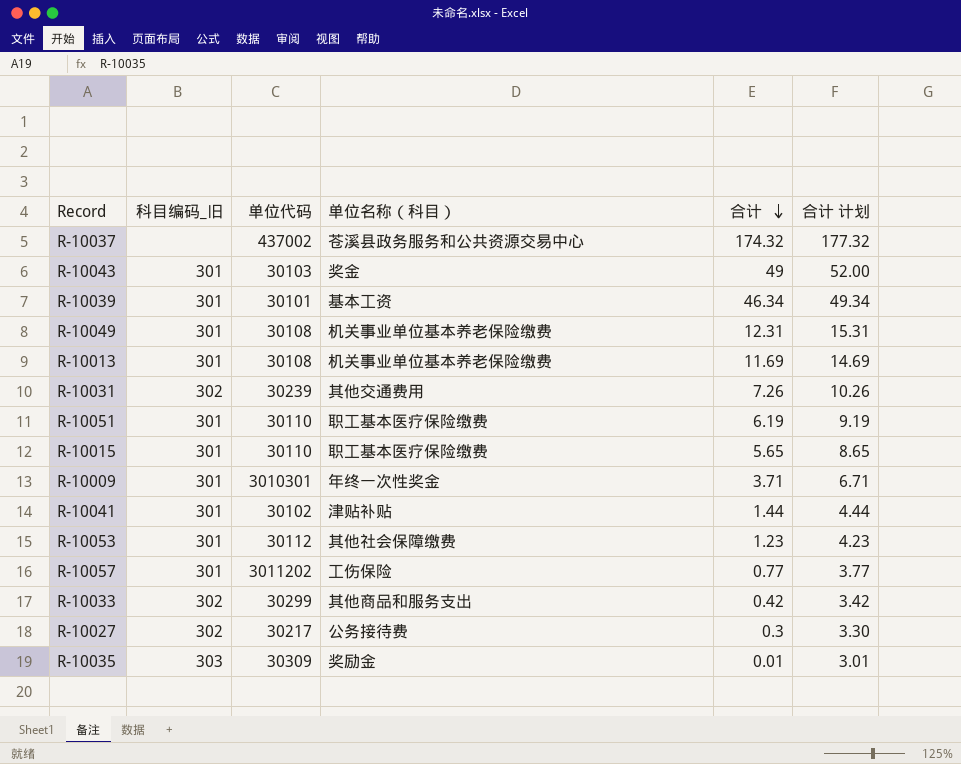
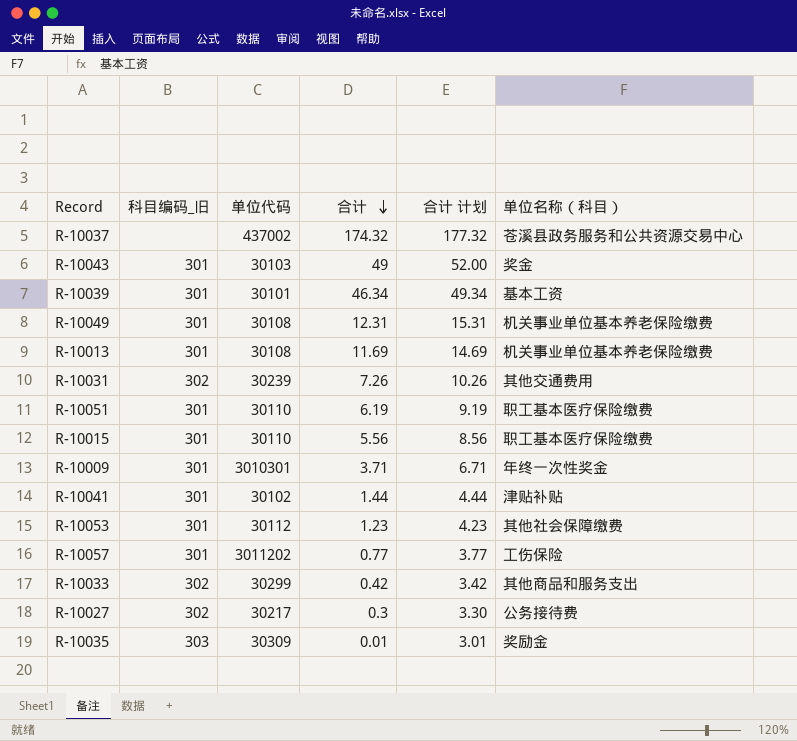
column 单位名称（科目） | position: 4 -> 6
R-10015 | 合计: 5.65 -> 5.56
R-10015 | 合计 计划: 8.65 -> 8.56

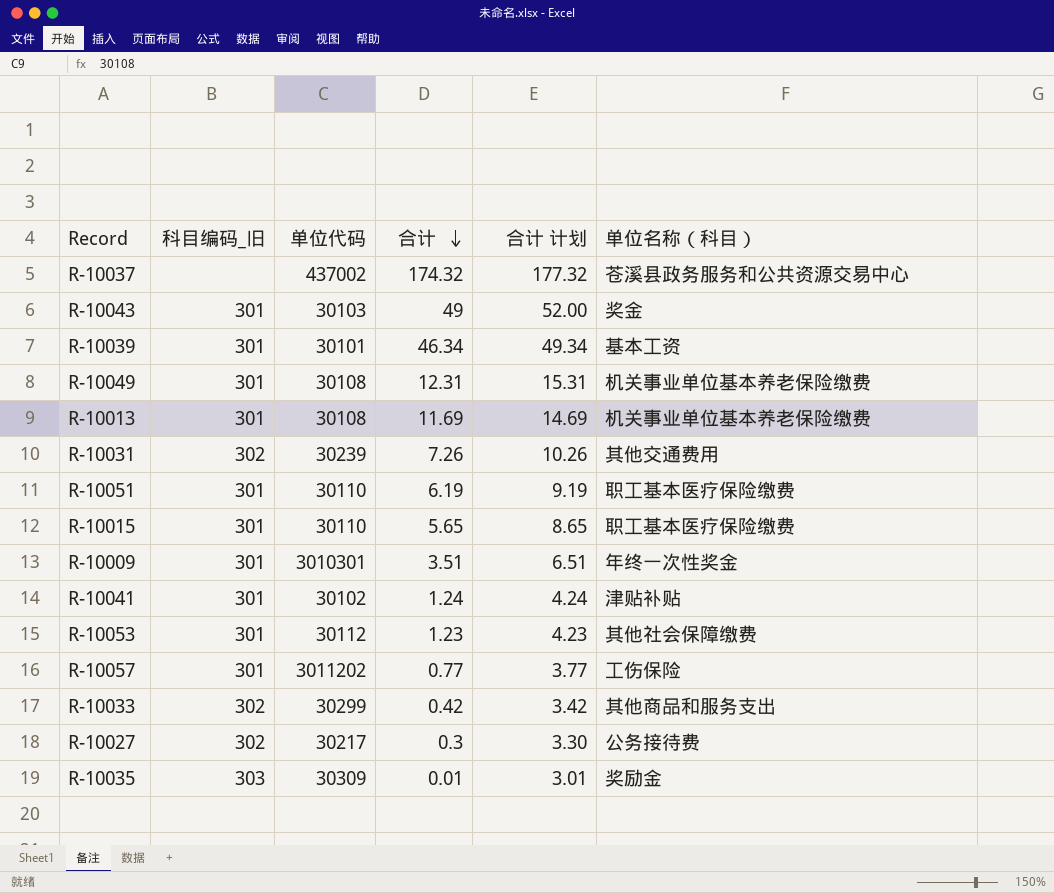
R-10015 | 合计: 5.56 -> 5.65
R-10015 | 合计 计划: 8.56 -> 8.65
R-10009 | 合计: 3.71 -> 3.51
R-10009 | 合计 计划: 6.71 -> 6.51
R-10041 | 合计: 1.44 -> 1.24
R-10041 | 合计 计划: 4.44 -> 4.24

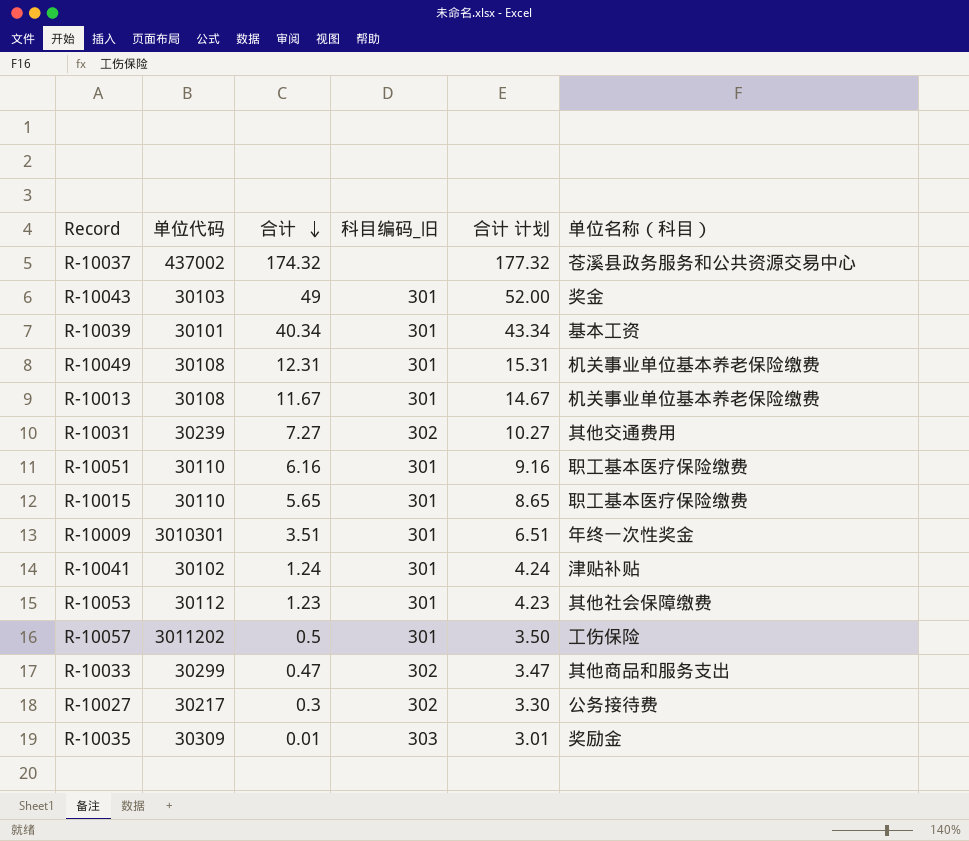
column 科目编码_旧 | position: 2 -> 4
R-10039 | 合计: 46.34 -> 40.34
R-10039 | 合计 计划: 49.34 -> 43.34
R-10013 | 合计: 11.69 -> 11.67
R-10013 | 合计 计划: 14.69 -> 14.67
R-10031 | 合计: 7.26 -> 7.27
R-10031 | 合计 计划: 10.26 -> 10.27
R-10051 | 合计: 6.19 -> 6.16
R-10051 | 合计 计划: 9.19 -> 9.16
R-10057 | 合计: 0.77 -> 0.5
R-10057 | 合计 计划: 3.77 -> 3.50
R-10033 | 合计: 0.42 -> 0.47
R-10033 | 合计 计划: 3.42 -> 3.47

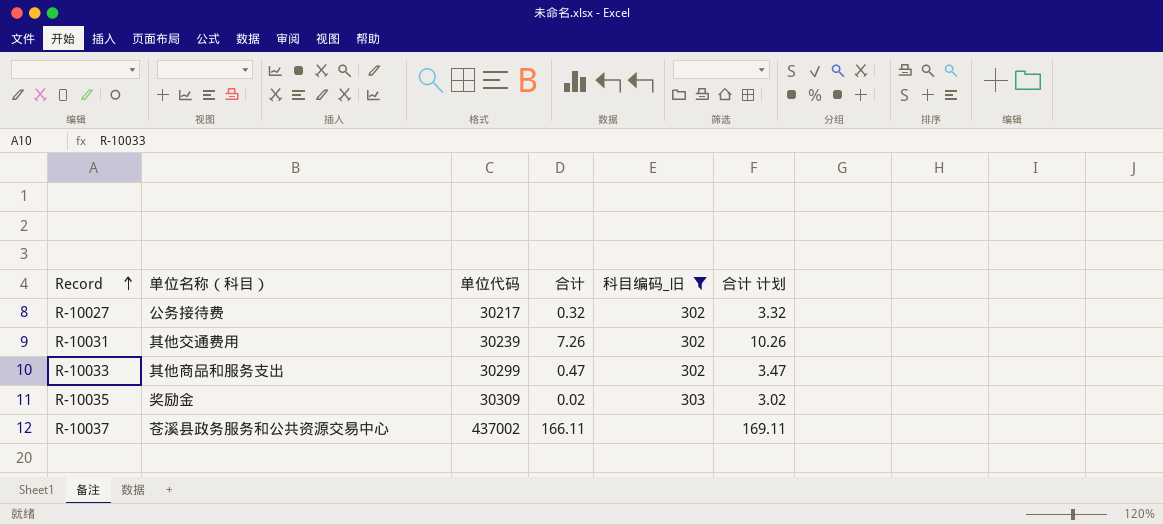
filter: none -> 科目编码_旧 != 301
row order: 合计 descending -> Record ascending
column 单位名称（科目） | position: 6 -> 2
R-10027 | 合计: 0.3 -> 0.32
R-10027 | 合计 计划: 3.30 -> 3.32
R-10031 | 合计: 7.27 -> 7.26
R-10031 | 合计 计划: 10.27 -> 10.26
R-10035 | 合计: 0.01 -> 0.02
R-10035 | 合计 计划: 3.01 -> 3.02
R-10037 | 合计: 174.32 -> 166.11
R-10037 | 合计 计划: 177.32 -> 169.11

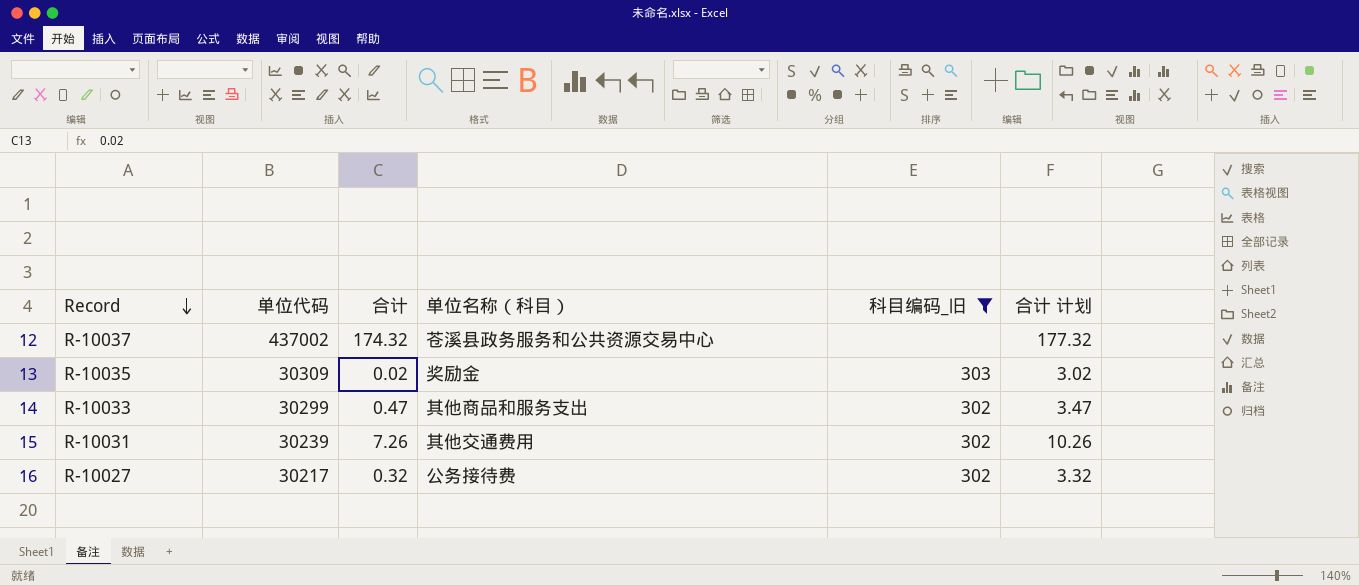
row order: Record ascending -> Record descending
column 单位名称（科目） | position: 2 -> 4
R-10037 | 合计: 166.11 -> 174.32
R-10037 | 合计 计划: 169.11 -> 177.32

